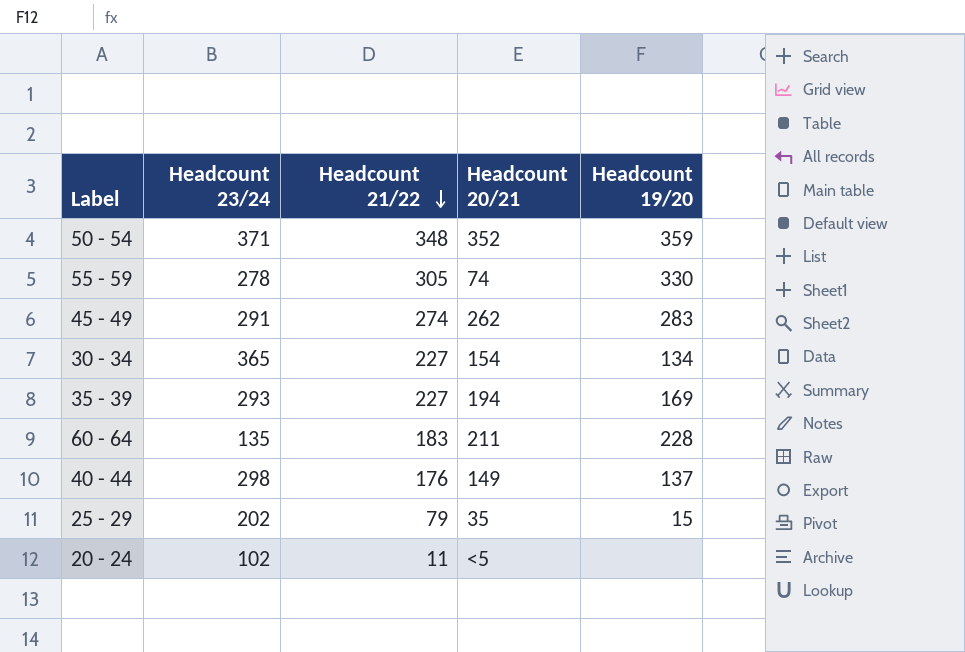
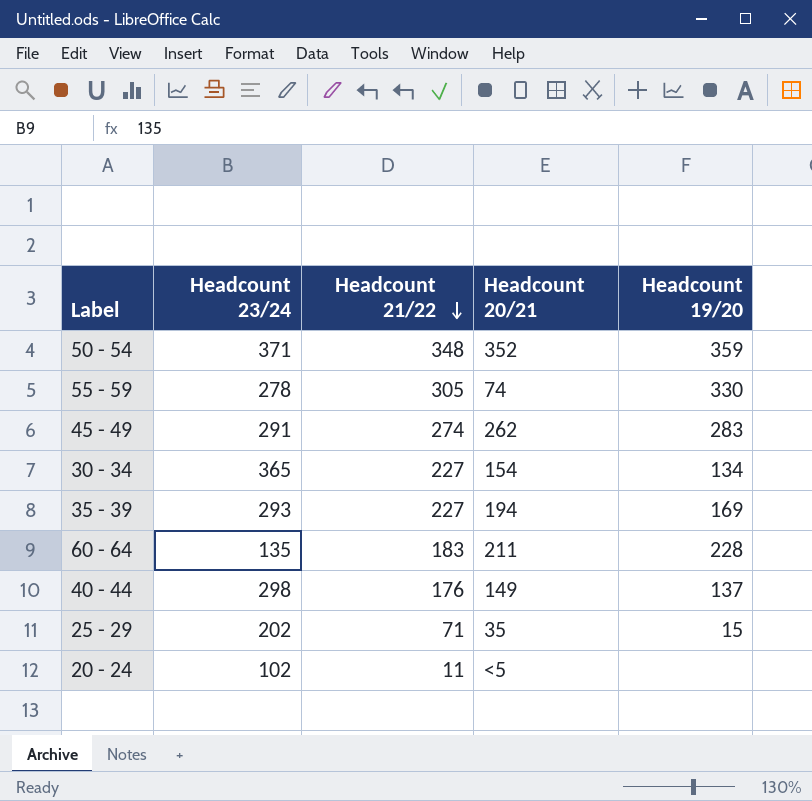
25 - 29 | Headcount 21/22: 79 -> 71

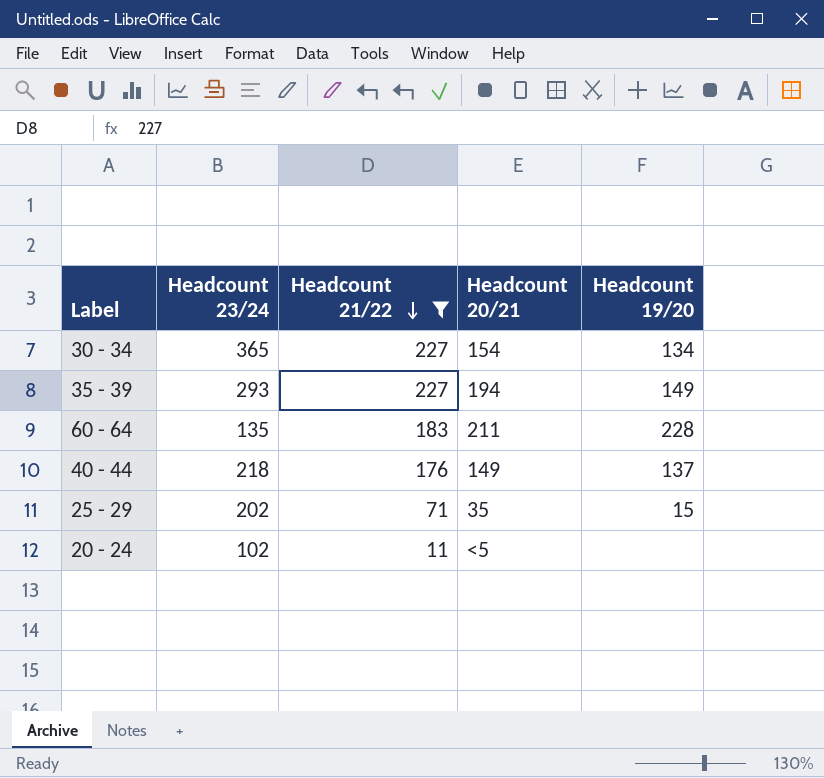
filter: none -> Headcount 21/22 <= 227
35 - 39 | Headcount 19/20: 169 -> 149
40 - 44 | Headcount 23/24: 298 -> 218

